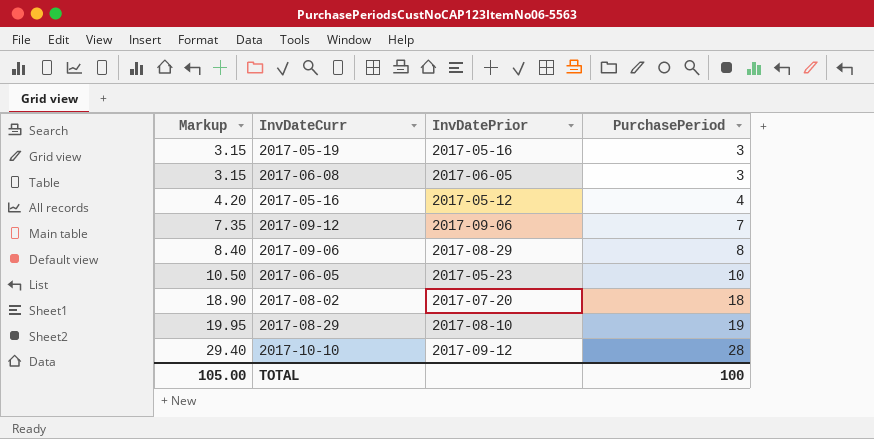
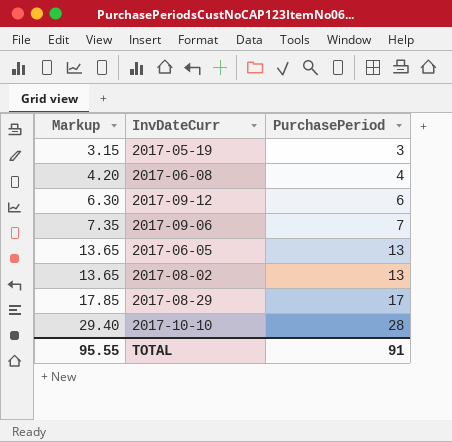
column InvDatePrior | position: 3 -> none
row 2017-05-16: 4.20 | 2017-05-12 | 4 -> none
2017-06-08 | Markup: 3.15 -> 4.20
2017-06-08 | PurchasePeriod: 3 -> 4
2017-09-12 | Markup: 7.35 -> 6.30
2017-09-12 | PurchasePeriod: 7 -> 6
2017-09-06 | Markup: 8.40 -> 7.35
2017-09-06 | PurchasePeriod: 8 -> 7
2017-06-05 | Markup: 10.50 -> 13.65
2017-06-05 | PurchasePeriod: 10 -> 13
2017-08-02 | Markup: 18.90 -> 13.65
2017-08-02 | PurchasePeriod: 18 -> 13
2017-08-29 | Markup: 19.95 -> 17.85
2017-08-29 | PurchasePeriod: 19 -> 17
TOTAL | Markup: 105.00 -> 95.55
TOTAL | PurchasePeriod: 100 -> 91

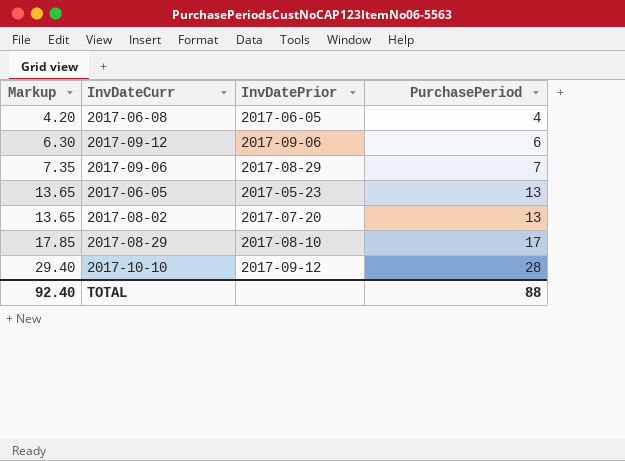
column InvDatePrior | position: none -> 3
row 2017-05-19: 3.15 | 3 -> none
TOTAL | Markup: 95.55 -> 92.40
TOTAL | PurchasePeriod: 91 -> 88

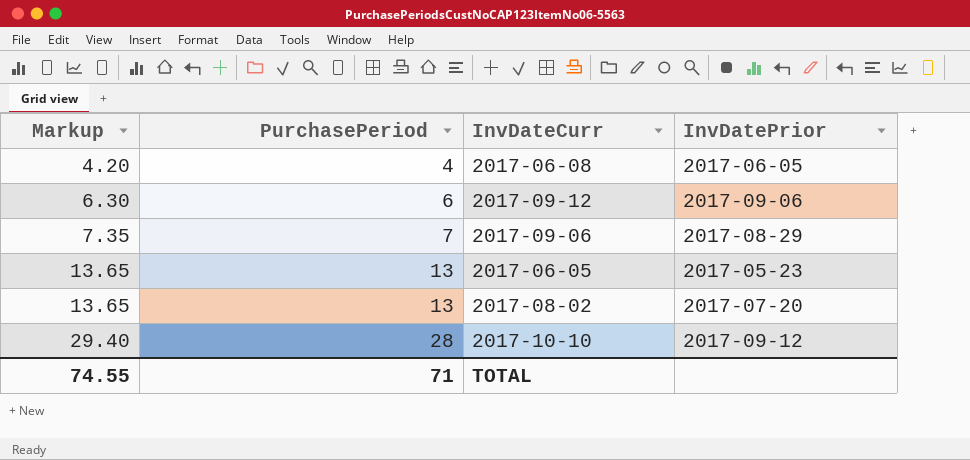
column PurchasePeriod | position: 4 -> 2
row 2017-08-29: 17.85 | 2017-08-10 | 17 -> none
TOTAL | Markup: 92.40 -> 74.55
TOTAL | PurchasePeriod: 88 -> 71

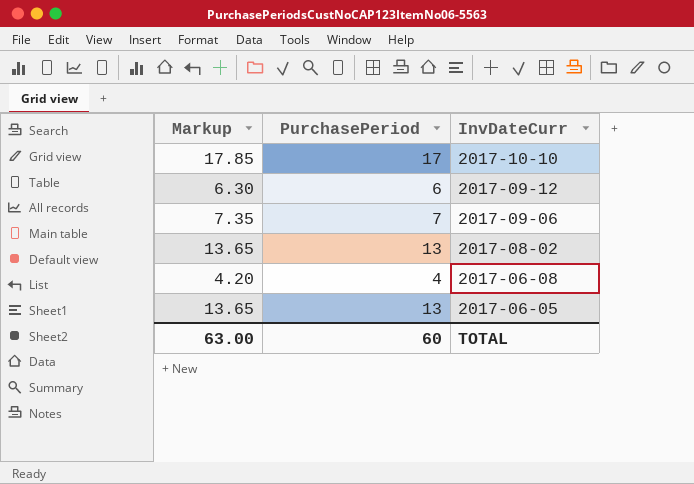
row order: Markup ascending -> InvDateCurr descending
column InvDatePrior | position: 4 -> none
2017-10-10 | Markup: 29.40 -> 17.85
2017-10-10 | PurchasePeriod: 28 -> 17
TOTAL | Markup: 74.55 -> 63.00
TOTAL | PurchasePeriod: 71 -> 60

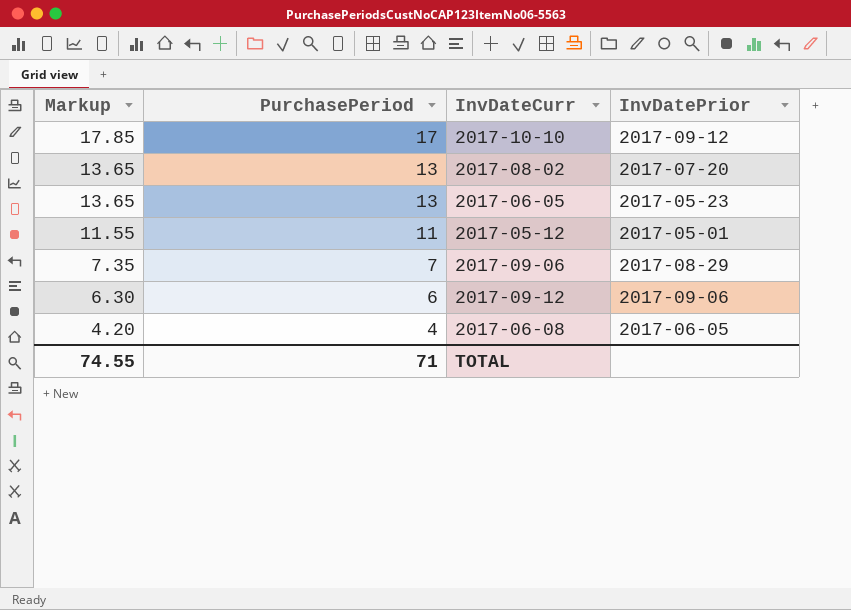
row order: InvDateCurr descending -> Markup descending
column InvDatePrior | position: none -> 4
row 2017-05-12: none -> 11.55 | 11 | 2017-05-01
TOTAL | Markup: 63.00 -> 74.55
TOTAL | PurchasePeriod: 60 -> 71

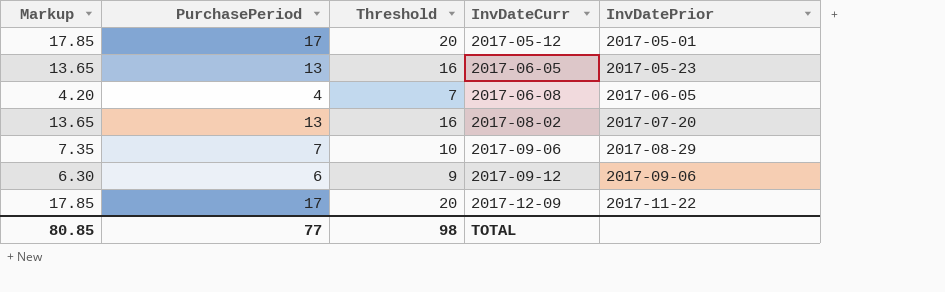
row order: Markup descending -> InvDateCurr ascending
column Threshold | formula: none -> [PurchasePeriod] + 3
row 2017-10-10: 17.85 | 17 | 2017-09-12 -> none
2017-05-12 | Markup: 11.55 -> 17.85
2017-05-12 | PurchasePeriod: 11 -> 17
row 2017-12-09: none -> 17.85 | 17 | 20 | 2017-11-22
TOTAL | Markup: 74.55 -> 80.85
TOTAL | PurchasePeriod: 71 -> 77

